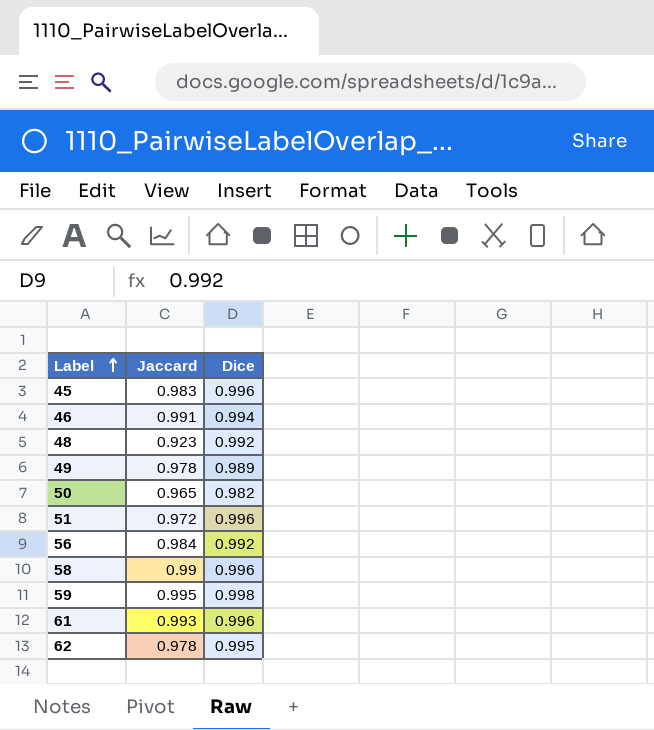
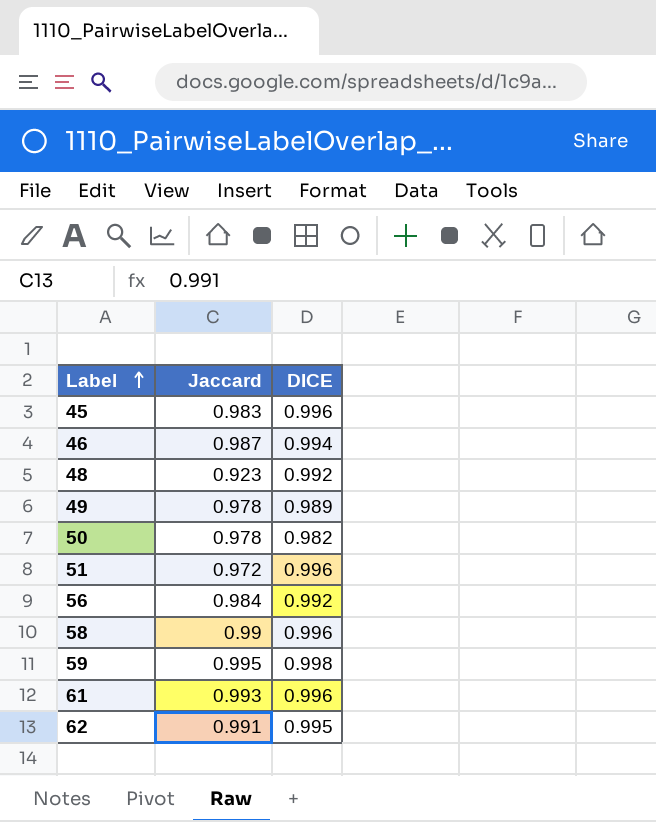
column name: Dice -> DICE
46 | Jaccard: 0.991 -> 0.987
50 | Jaccard: 0.965 -> 0.978
62 | Jaccard: 0.978 -> 0.991

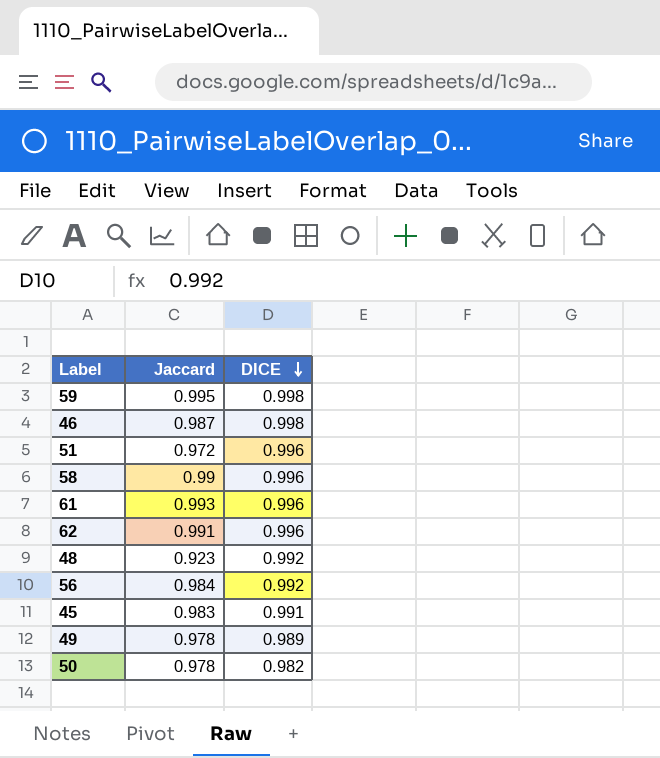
row order: Label ascending -> DICE descending
46 | DICE: 0.994 -> 0.998
62 | DICE: 0.995 -> 0.996
45 | DICE: 0.996 -> 0.991

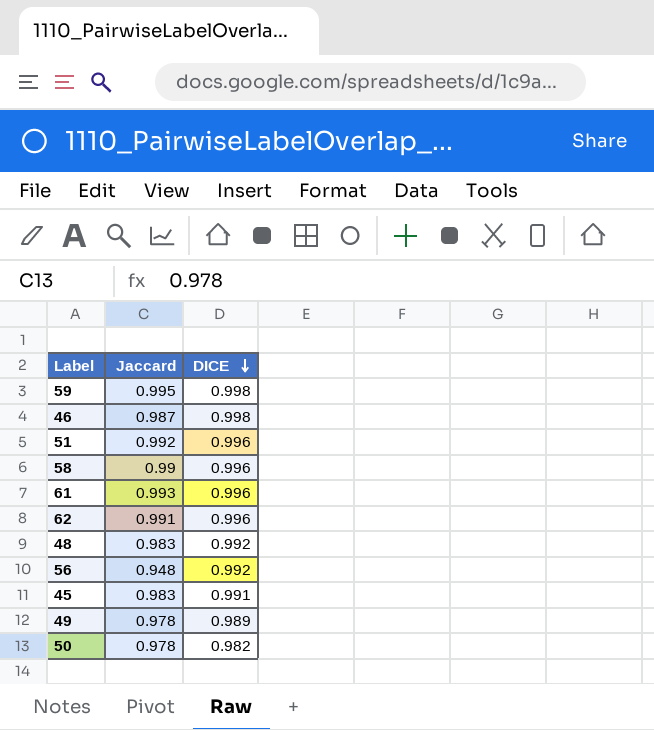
51 | Jaccard: 0.972 -> 0.992
48 | Jaccard: 0.923 -> 0.983
56 | Jaccard: 0.984 -> 0.948

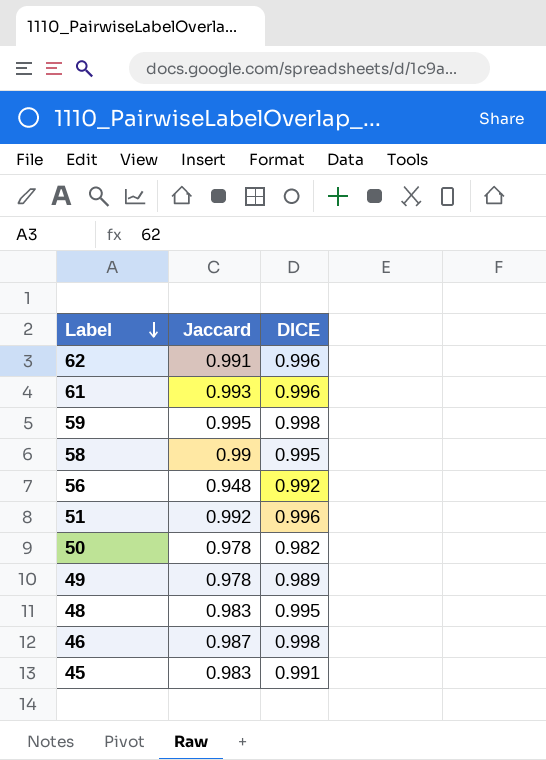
row order: DICE descending -> Label descending
58 | DICE: 0.996 -> 0.995
48 | DICE: 0.992 -> 0.995

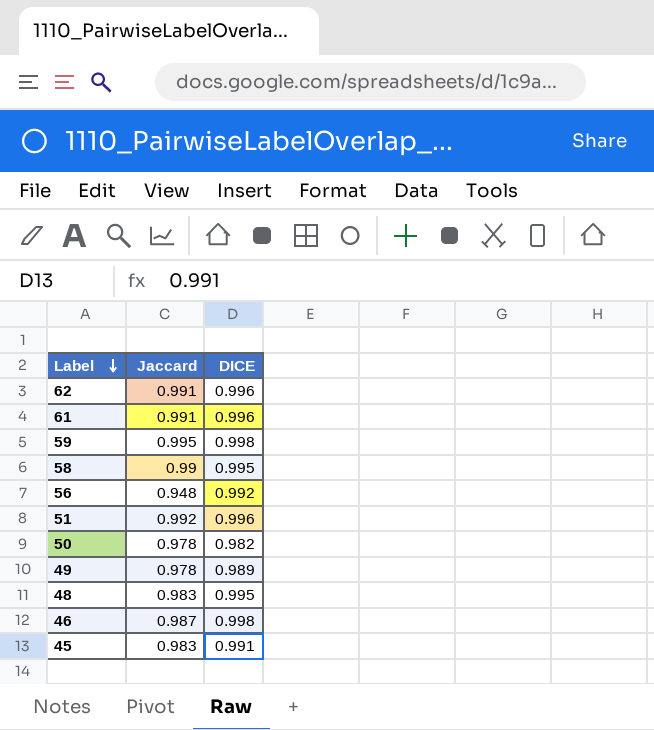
61 | Jaccard: 0.993 -> 0.991

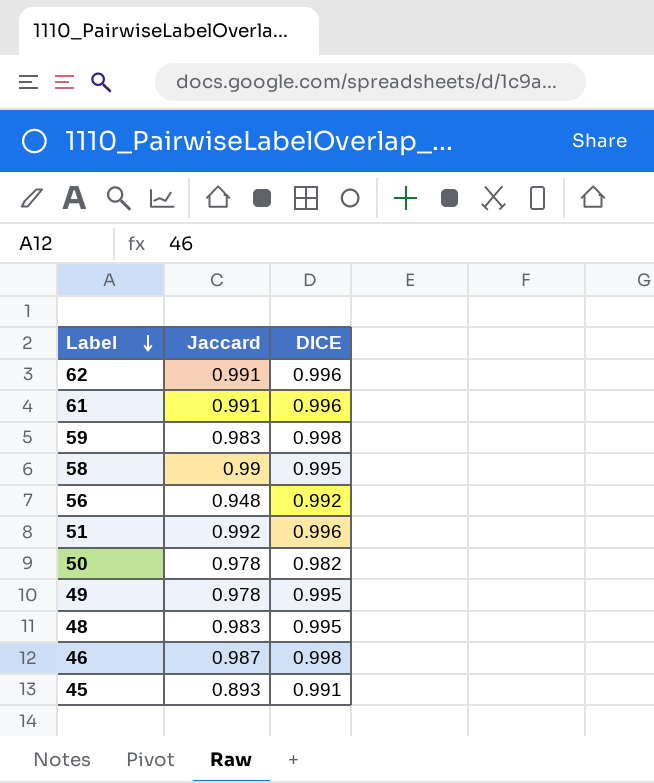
59 | Jaccard: 0.995 -> 0.983
49 | DICE: 0.989 -> 0.995
45 | Jaccard: 0.983 -> 0.893

